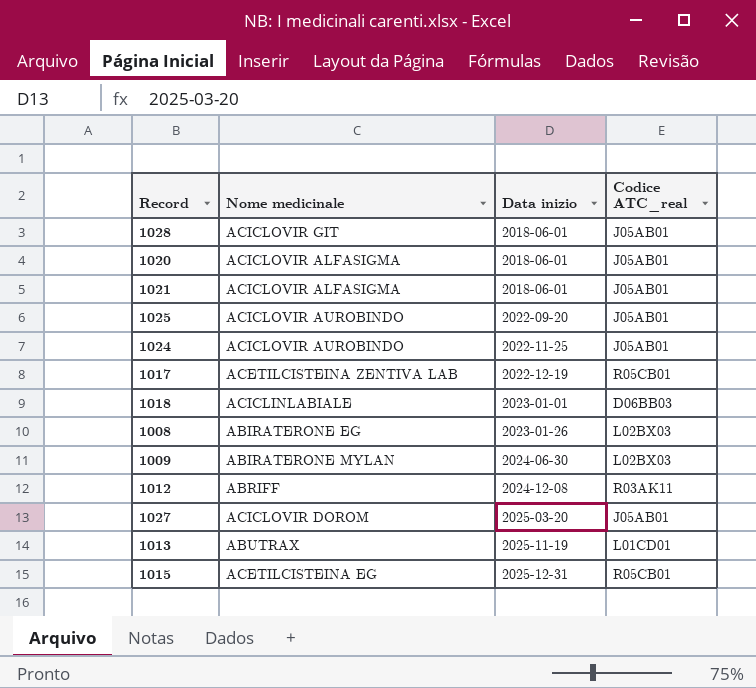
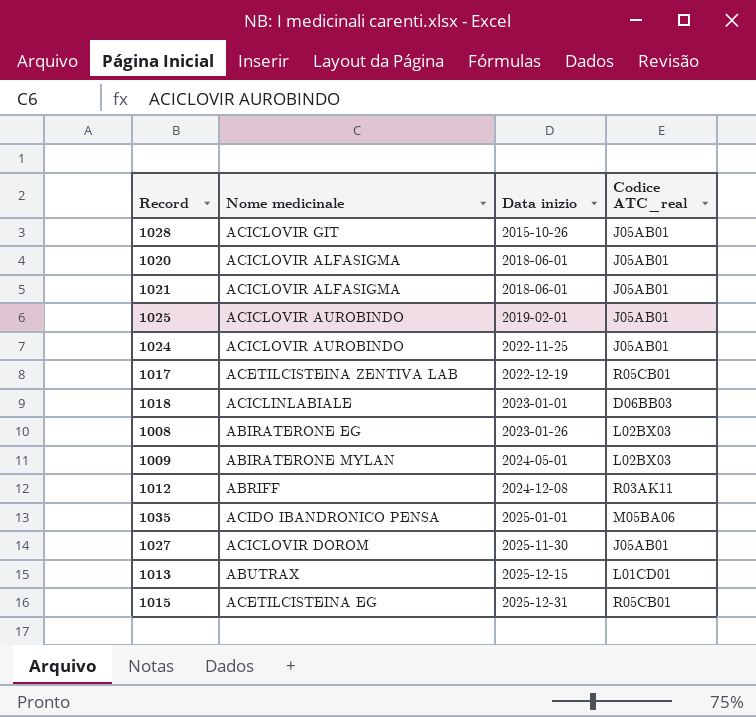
1028 | Data inizio: 2018-06-01 -> 2015-10-26
1025 | Data inizio: 2022-09-20 -> 2019-02-01
1009 | Data inizio: 2024-06-30 -> 2024-05-01
row 1035: none -> ACIDO IBANDRONICO PENSA | 2025-01-01 | M05BA06
1027 | Data inizio: 2025-03-20 -> 2025-11-30
1013 | Data inizio: 2025-11-19 -> 2025-12-15

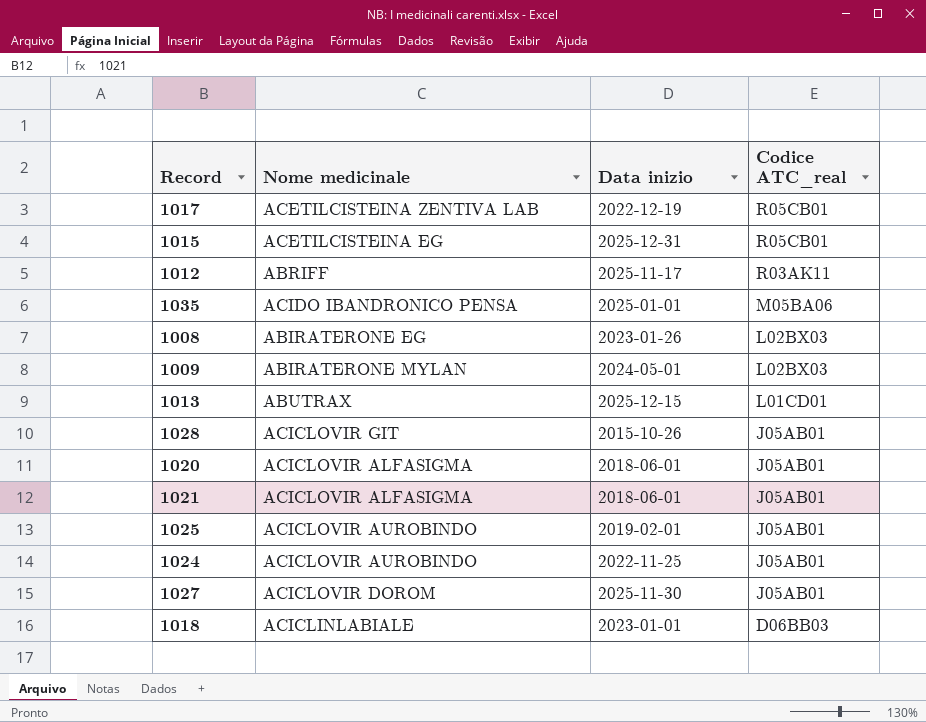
row order: Data inizio ascending -> Codice ATC_real descending
1012 | Data inizio: 2024-12-08 -> 2025-11-17

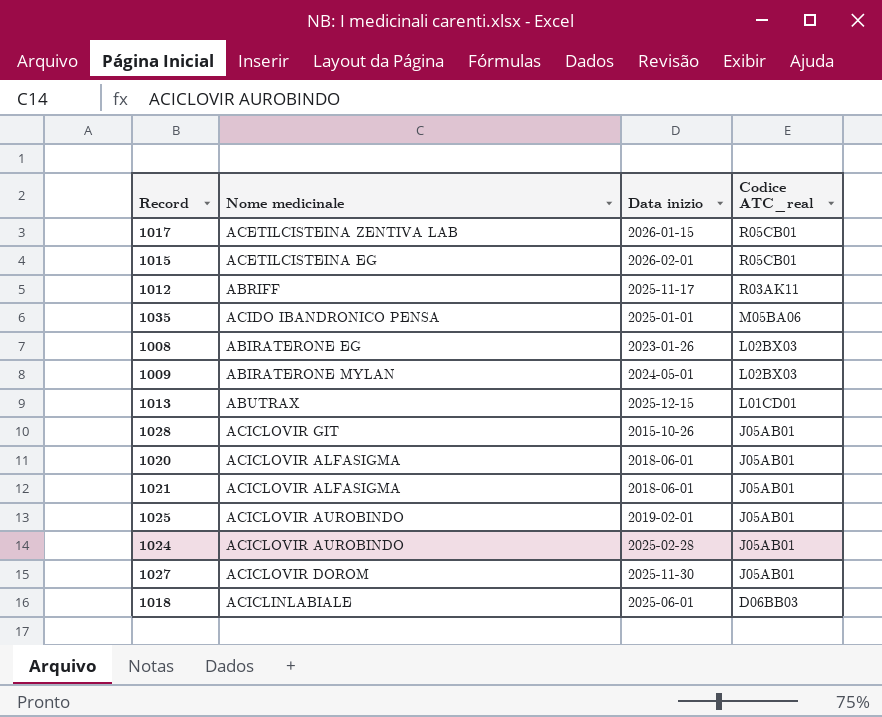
1017 | Data inizio: 2022-12-19 -> 2026-01-15
1015 | Data inizio: 2025-12-31 -> 2026-02-01
1024 | Data inizio: 2022-11-25 -> 2025-02-28
1018 | Data inizio: 2023-01-01 -> 2025-06-01

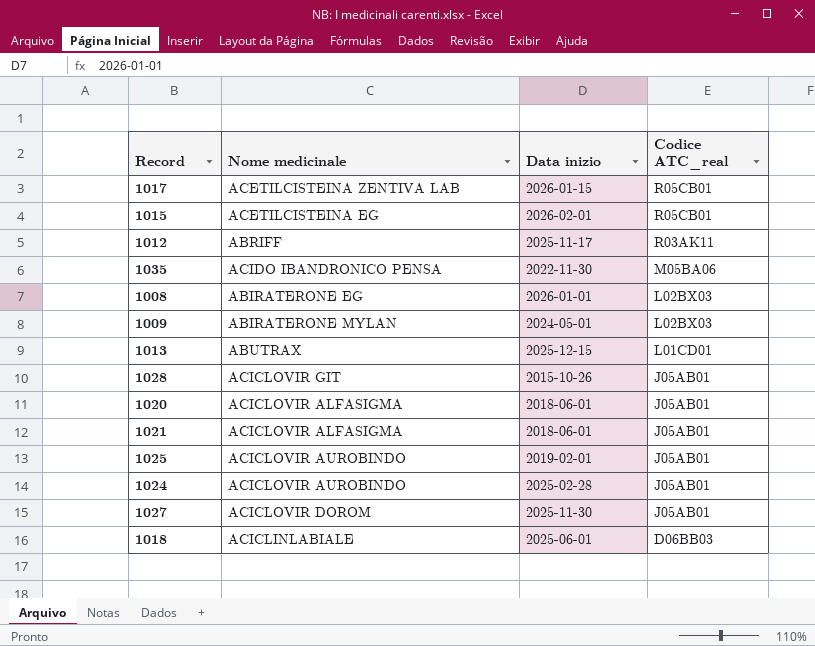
1035 | Data inizio: 2025-01-01 -> 2022-11-30
1008 | Data inizio: 2023-01-26 -> 2026-01-01

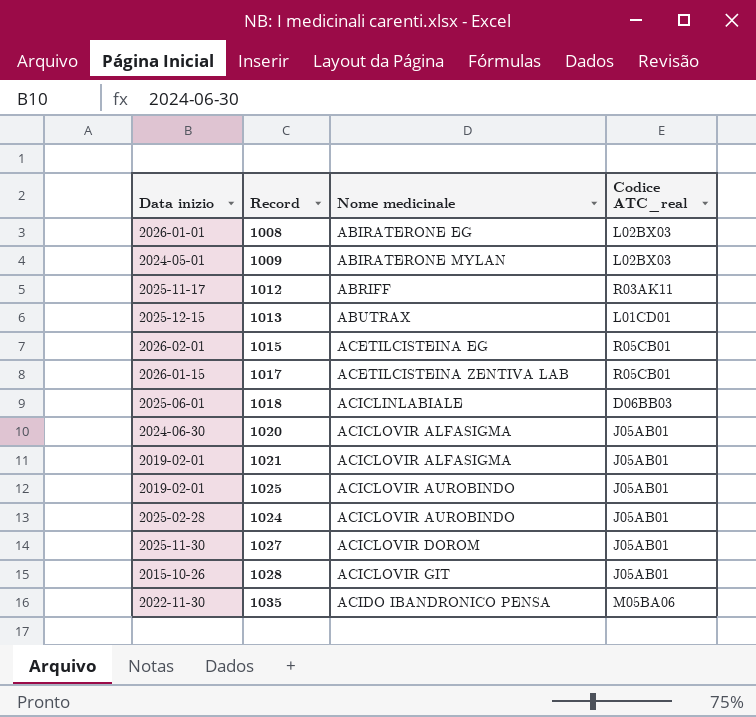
row order: Codice ATC_real descending -> Nome medicinale ascending
column Data inizio | position: 3 -> 1
1020 | Data inizio: 2018-06-01 -> 2024-06-30
1021 | Data inizio: 2018-06-01 -> 2019-02-01

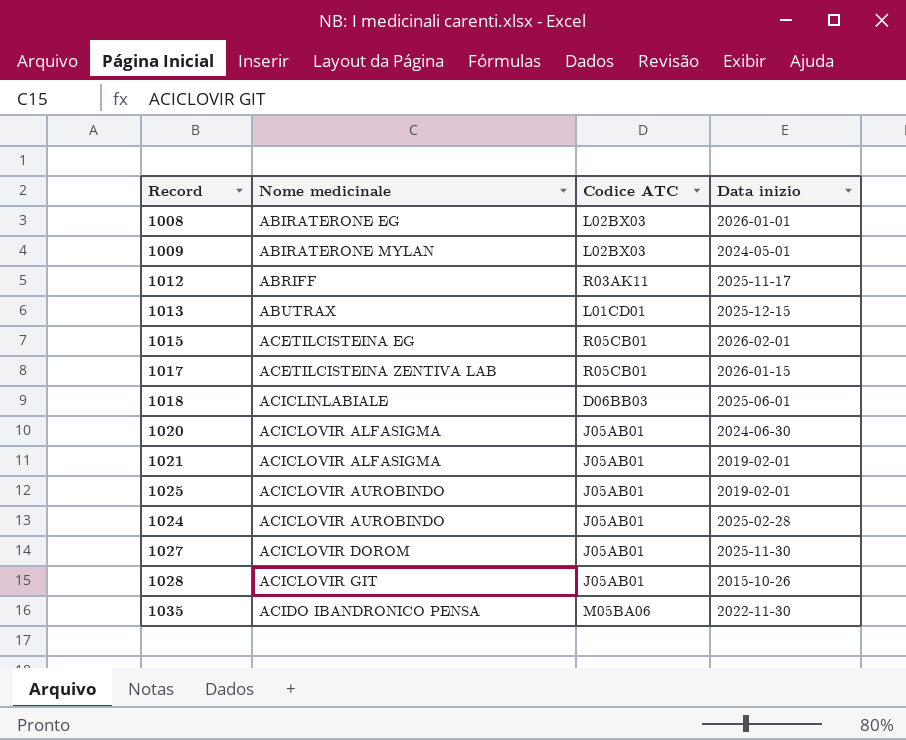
column name: Codice ATC_real -> Codice ATC
column Data inizio | position: 1 -> 4

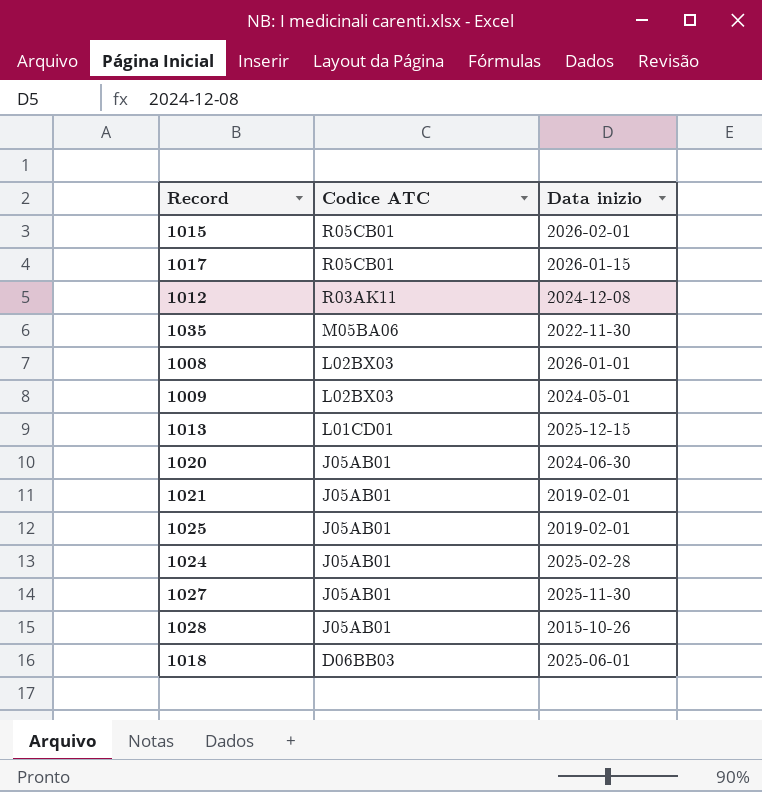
row order: Nome medicinale ascending -> Codice ATC descending
column Nome medicinale | position: 2 -> none
1012 | Data inizio: 2025-11-17 -> 2024-12-08

